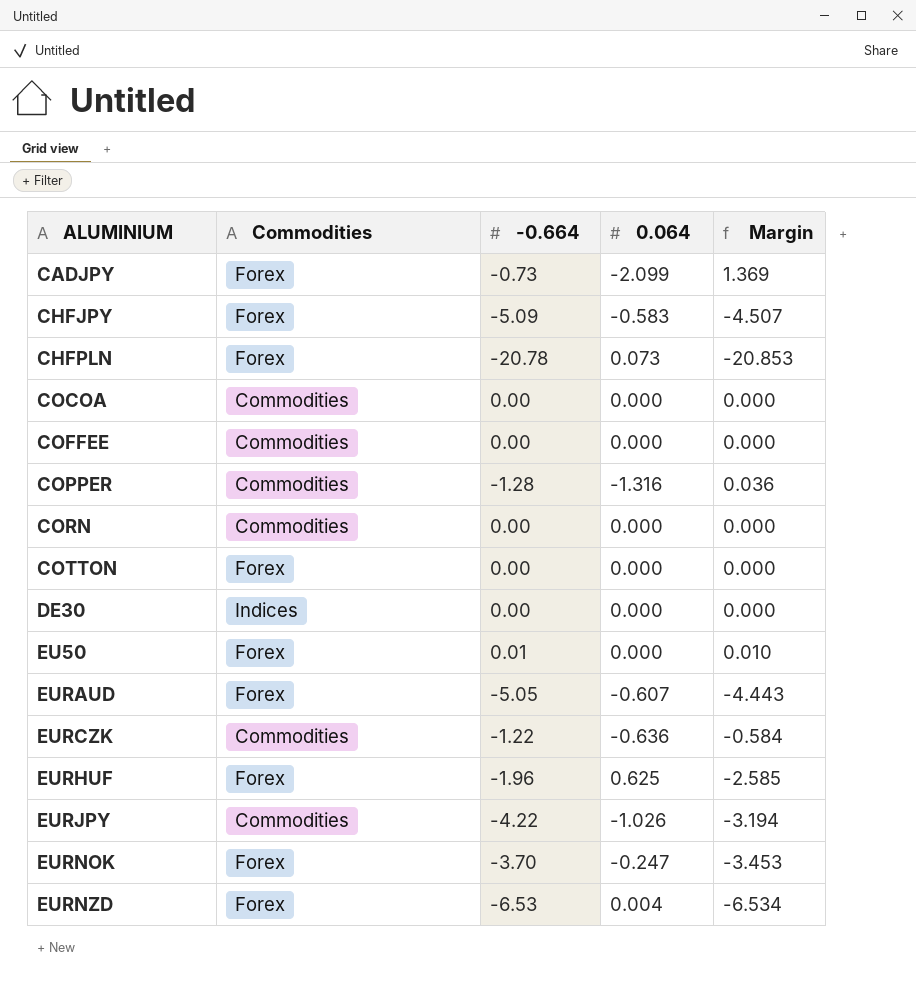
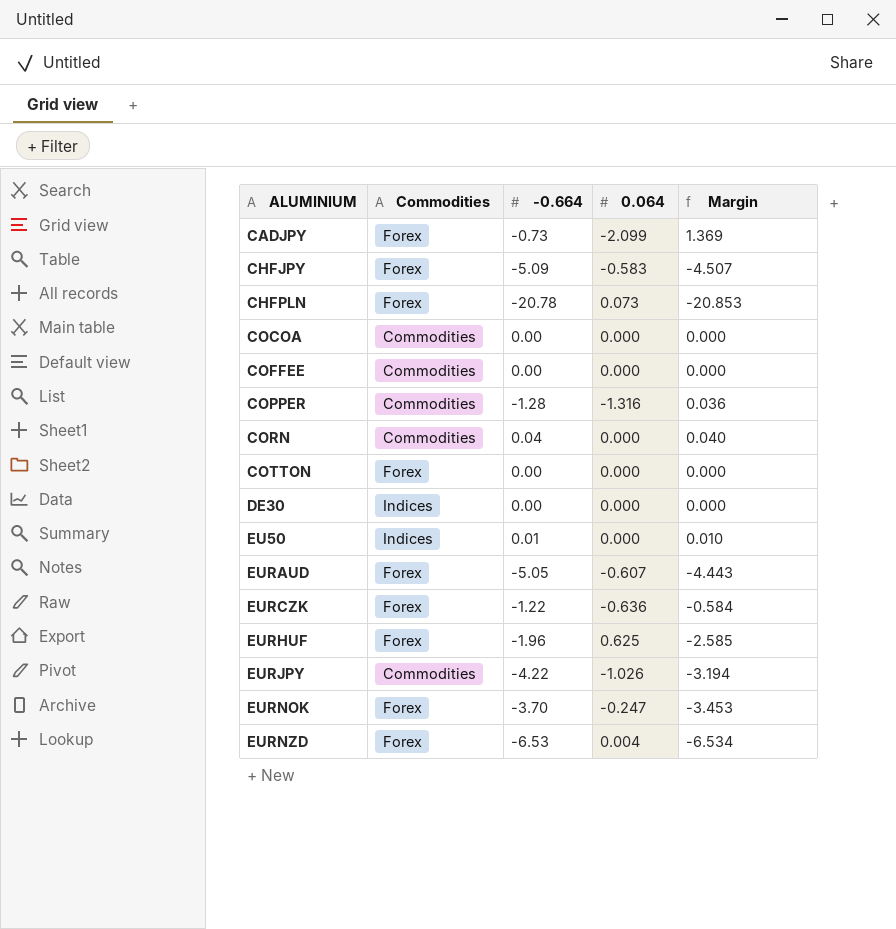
CORN | -0.664: 0.00 -> 0.04
CORN | Margin: 0.000 -> 0.040
EU50 | Commodities: Forex -> Indices
EURCZK | Commodities: Commodities -> Forex

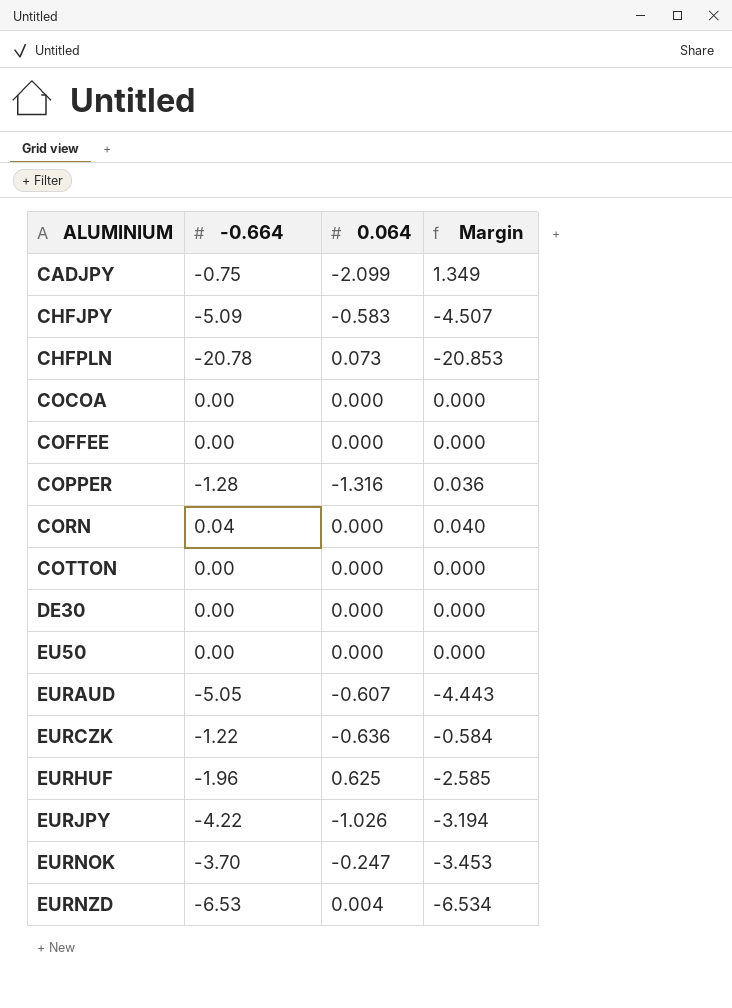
column Commodities | position: 2 -> none
CADJPY | -0.664: -0.73 -> -0.75
CADJPY | Margin: 1.369 -> 1.349
EU50 | -0.664: 0.01 -> 0.00
EU50 | Margin: 0.010 -> 0.000

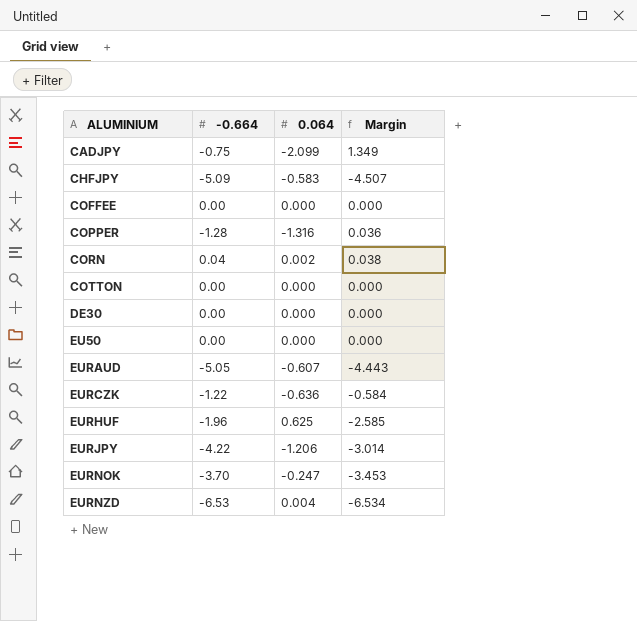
row CHFPLN: -20.78 | 0.073 | -20.853 -> none
row COCOA: 0.00 | 0.000 | 0.000 -> none
CORN | 0.064: 0.000 -> 0.002
CORN | Margin: 0.040 -> 0.038
EURJPY | 0.064: -1.026 -> -1.206
EURJPY | Margin: -3.194 -> -3.014

